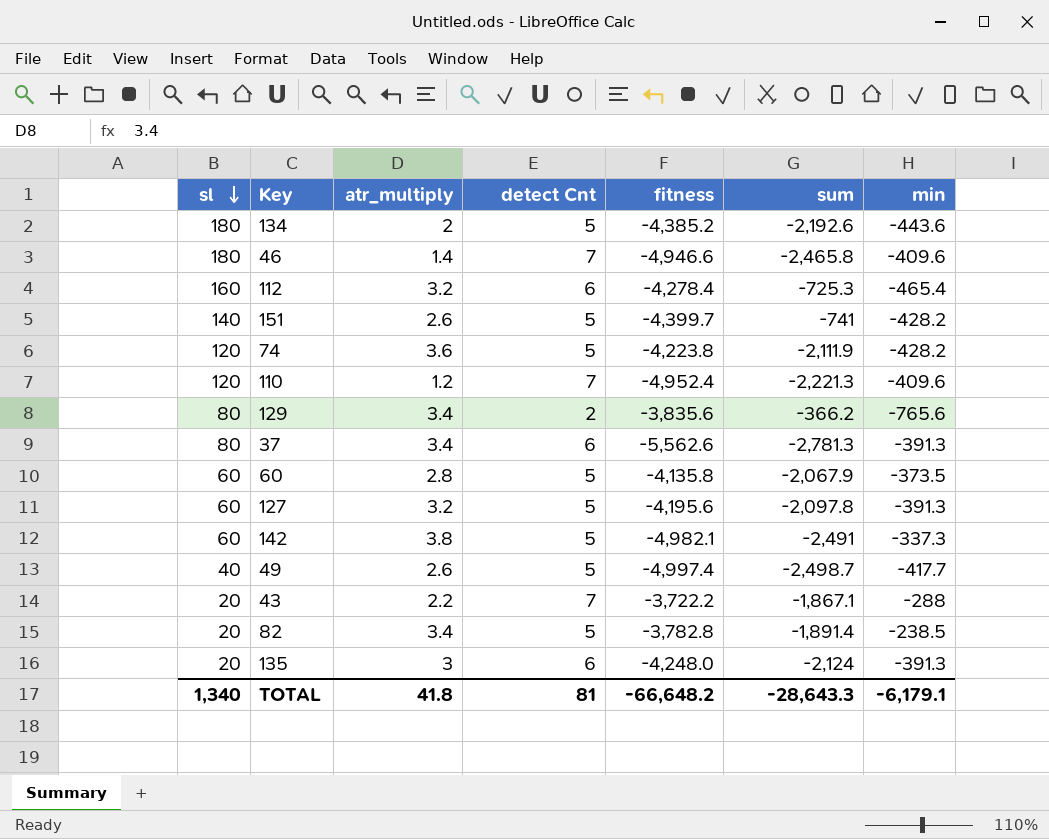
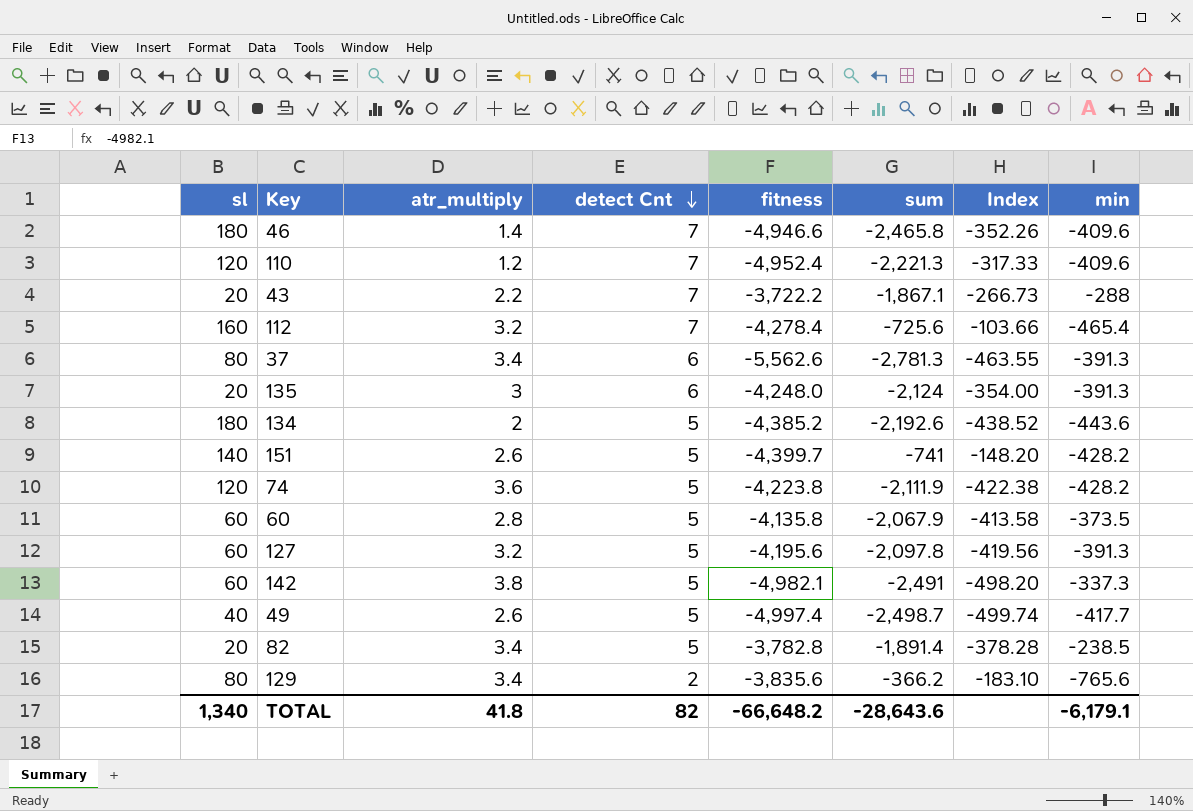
row order: sl descending -> detect Cnt descending
column Index | formula: none -> [sum] / [detect Cnt]
112 | detect Cnt: 6 -> 7
112 | sum: -725.3 -> -725.6
TOTAL | detect Cnt: 81 -> 82
TOTAL | sum: -28,643.3 -> -28,643.6

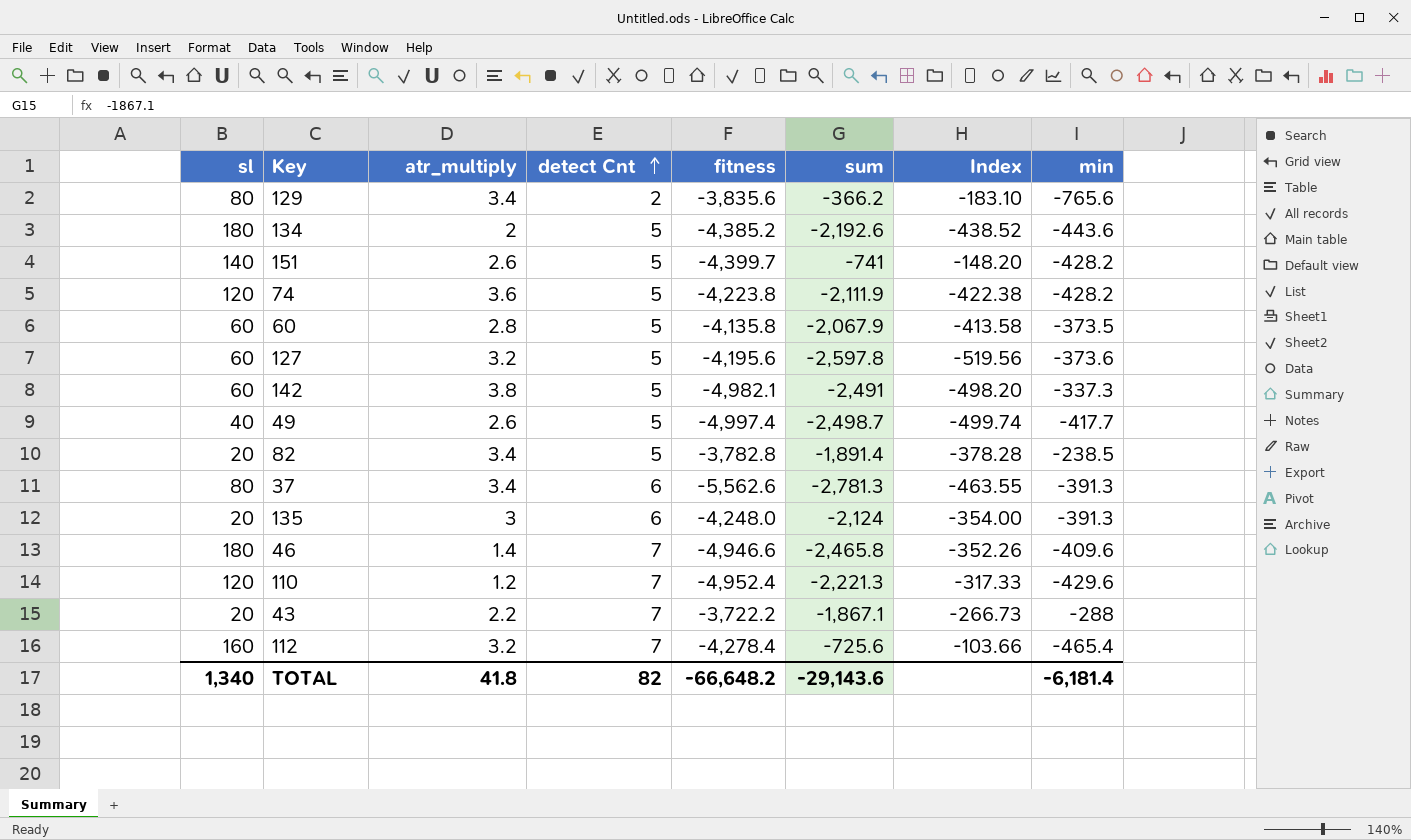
row order: detect Cnt descending -> detect Cnt ascending
127 | sum: -2,097.8 -> -2,597.8
127 | Index: -419.56 -> -519.56
127 | min: -391.3 -> -373.6
110 | min: -409.6 -> -429.6
TOTAL | sum: -28,643.6 -> -29,143.6
TOTAL | min: -6,179.1 -> -6,181.4

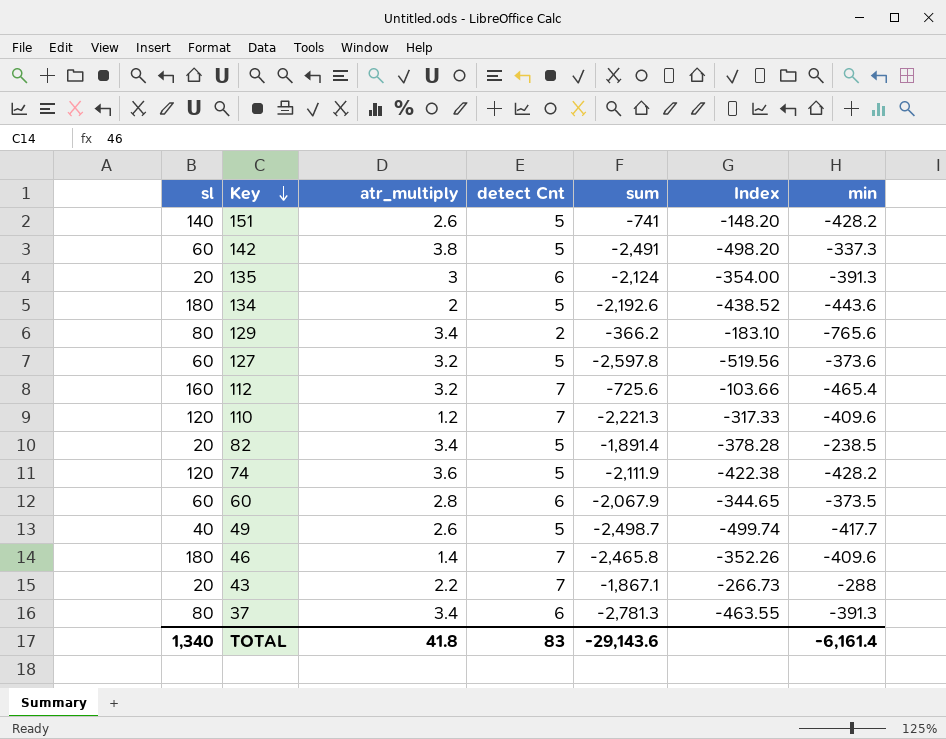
row order: detect Cnt ascending -> Key descending
column fitness | position: 5 -> none
110 | min: -429.6 -> -409.6
60 | detect Cnt: 5 -> 6
60 | Index: -413.58 -> -344.65
TOTAL | detect Cnt: 82 -> 83
TOTAL | min: -6,181.4 -> -6,161.4

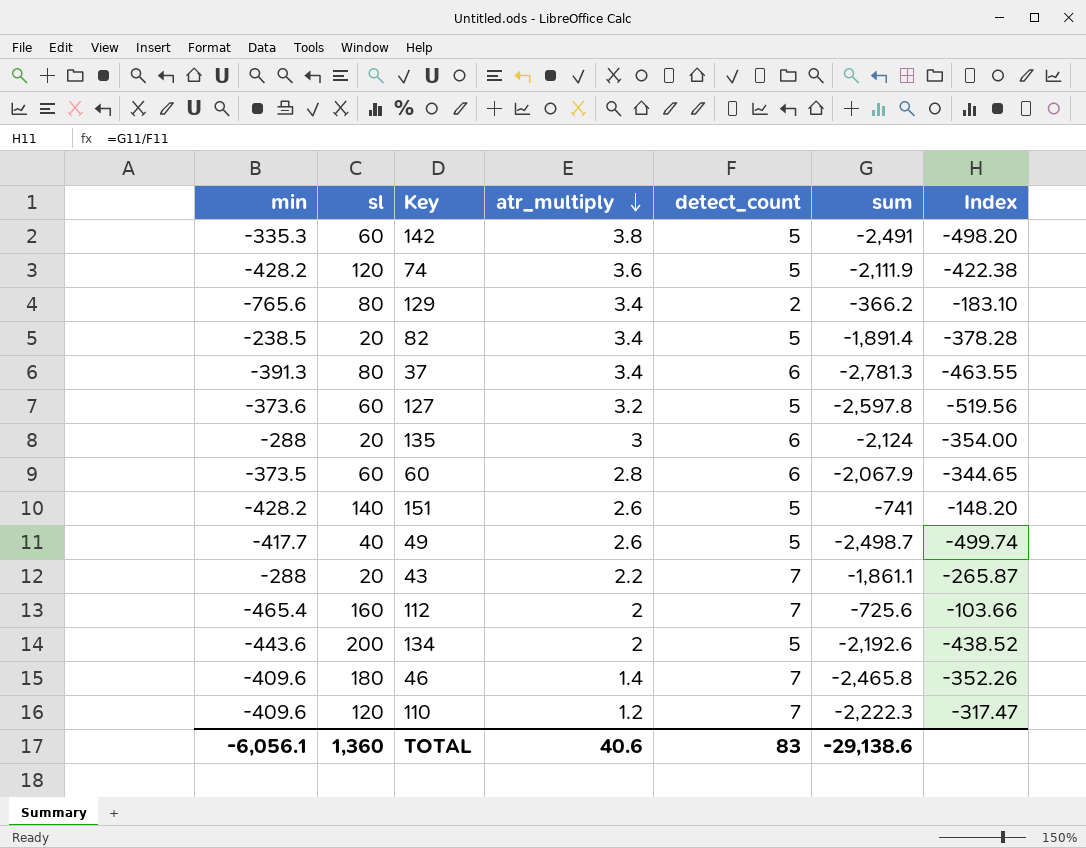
row order: Key descending -> atr_multiply descending
column min | position: 7 -> 1
column name: detect Cnt -> detect_count
142 | min: -337.3 -> -335.3
135 | min: -391.3 -> -288
43 | sum: -1,867.1 -> -1,861.1
43 | Index: -266.73 -> -265.87
112 | atr_multiply: 3.2 -> 2
134 | sl: 180 -> 200
110 | sum: -2,221.3 -> -2,222.3
110 | Index: -317.33 -> -317.47
TOTAL | min: -6,161.4 -> -6,056.1
TOTAL | sl: 1,340 -> 1,360
TOTAL | atr_multiply: 41.8 -> 40.6
TOTAL | sum: -29,143.6 -> -29,138.6

